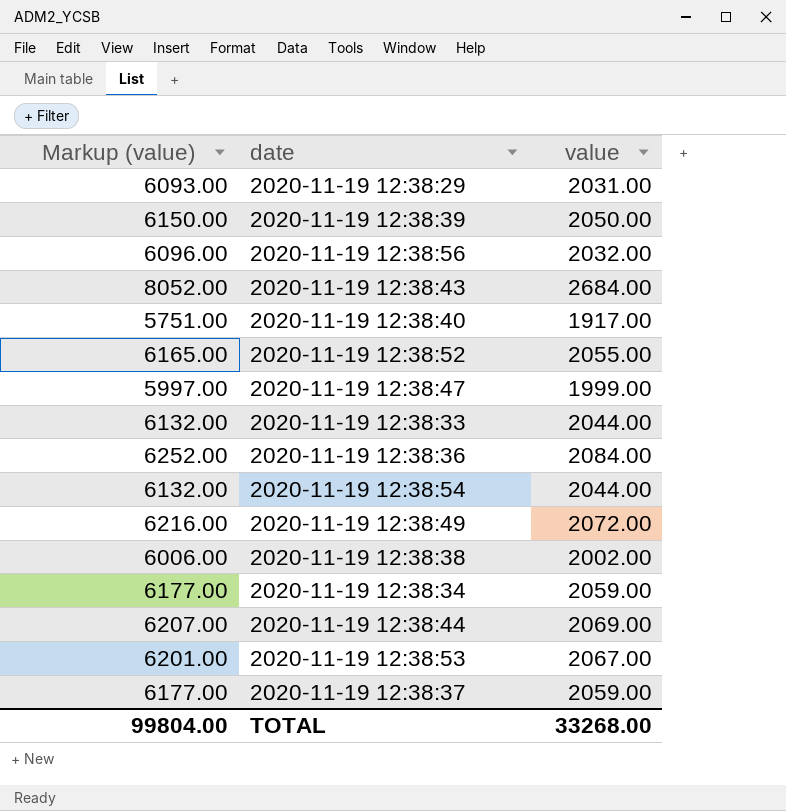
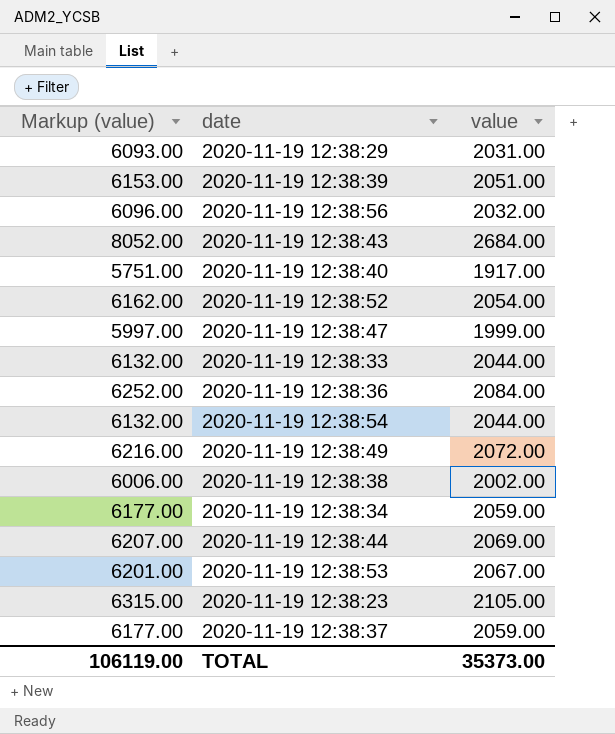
2020-11-19 12:38:39 | Markup (value): 6150.00 -> 6153.00
2020-11-19 12:38:39 | value: 2050.00 -> 2051.00
2020-11-19 12:38:52 | Markup (value): 6165.00 -> 6162.00
2020-11-19 12:38:52 | value: 2055.00 -> 2054.00
row 2020-11-19 12:38:23: none -> 6315.00 | 2105.00
TOTAL | Markup (value): 99804.00 -> 106119.00
TOTAL | value: 33268.00 -> 35373.00

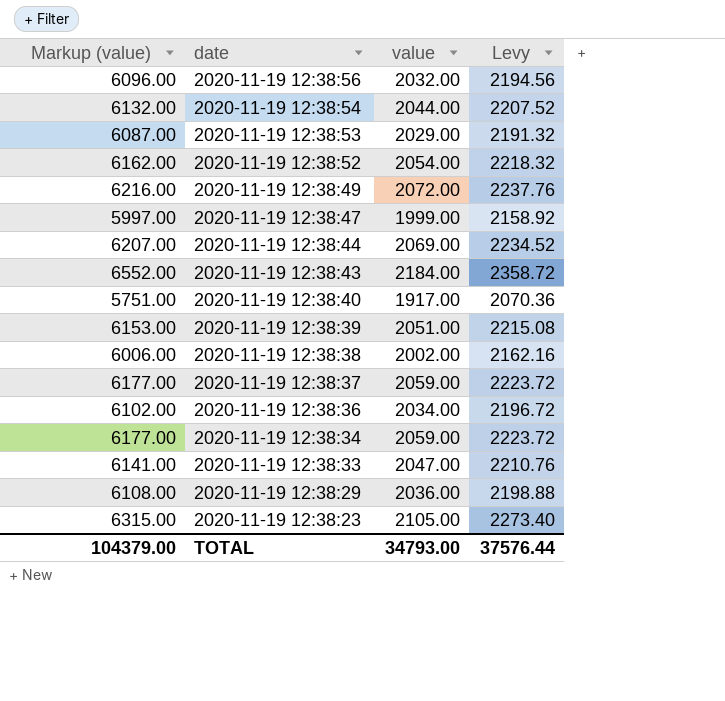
row order: none -> date descending
column Levy | formula: none -> [value] * 1.08
2020-11-19 12:38:53 | Markup (value): 6201.00 -> 6087.00
2020-11-19 12:38:53 | value: 2067.00 -> 2029.00
2020-11-19 12:38:43 | Markup (value): 8052.00 -> 6552.00
2020-11-19 12:38:43 | value: 2684.00 -> 2184.00
2020-11-19 12:38:36 | Markup (value): 6252.00 -> 6102.00
2020-11-19 12:38:36 | value: 2084.00 -> 2034.00
2020-11-19 12:38:33 | Markup (value): 6132.00 -> 6141.00
2020-11-19 12:38:33 | value: 2044.00 -> 2047.00
2020-11-19 12:38:29 | Markup (value): 6093.00 -> 6108.00
2020-11-19 12:38:29 | value: 2031.00 -> 2036.00
TOTAL | Markup (value): 106119.00 -> 104379.00
TOTAL | value: 35373.00 -> 34793.00

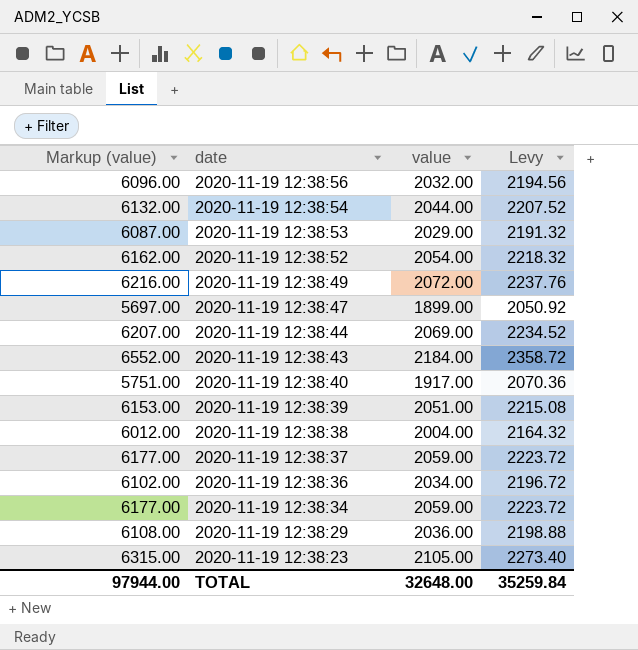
row 2020-11-19 12:38:33: 6141.00 | 2047.00 | 2210.76 -> none
2020-11-19 12:38:47 | Markup (value): 5997.00 -> 5697.00
2020-11-19 12:38:47 | value: 1999.00 -> 1899.00
2020-11-19 12:38:47 | Levy: 2158.92 -> 2050.92
2020-11-19 12:38:38 | Markup (value): 6006.00 -> 6012.00
2020-11-19 12:38:38 | value: 2002.00 -> 2004.00
2020-11-19 12:38:38 | Levy: 2162.16 -> 2164.32
TOTAL | Markup (value): 104379.00 -> 97944.00
TOTAL | value: 34793.00 -> 32648.00
TOTAL | Levy: 37576.44 -> 35259.84

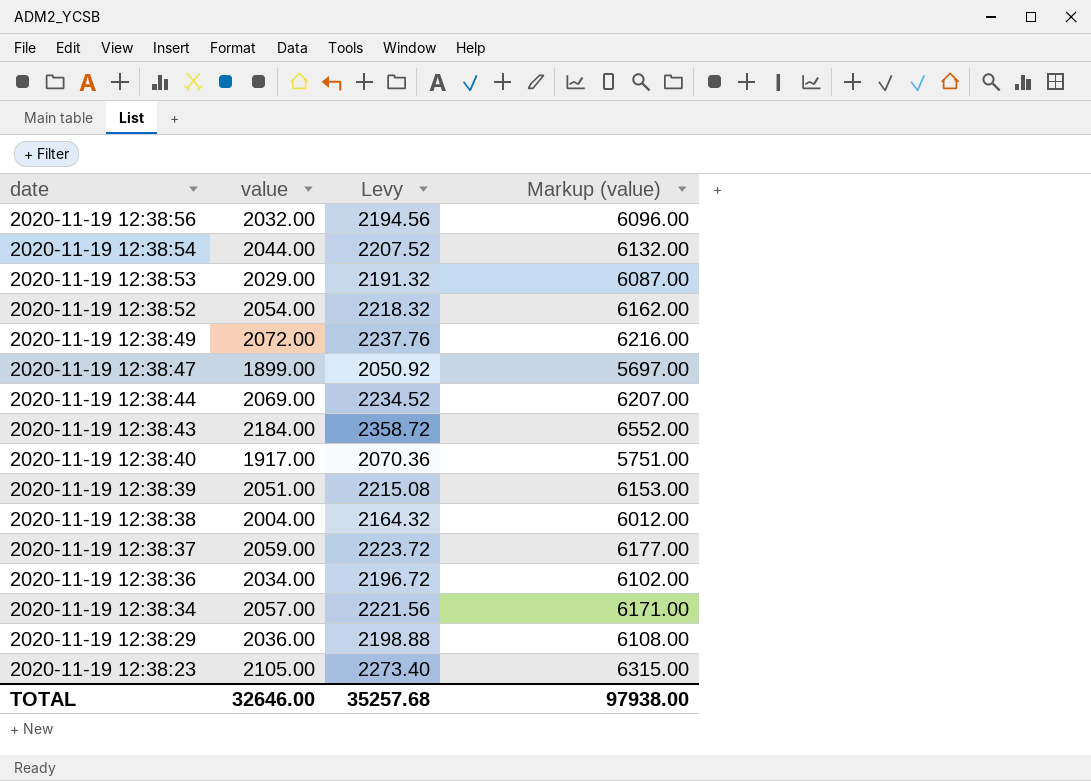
column Markup (value) | position: 1 -> 4
2020-11-19 12:38:34 | value: 2059.00 -> 2057.00
2020-11-19 12:38:34 | Levy: 2223.72 -> 2221.56
2020-11-19 12:38:34 | Markup (value): 6177.00 -> 6171.00
TOTAL | value: 32648.00 -> 32646.00
TOTAL | Levy: 35259.84 -> 35257.68
TOTAL | Markup (value): 97944.00 -> 97938.00

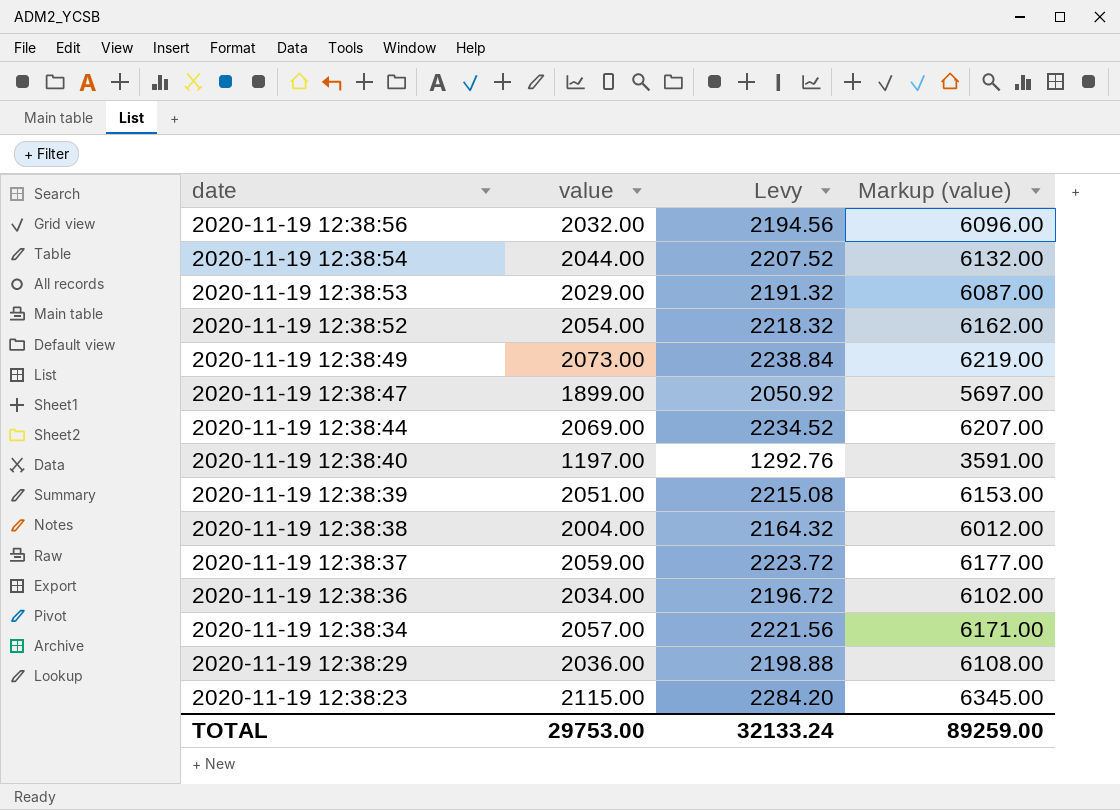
row 2020-11-19 12:38:43: 2184.00 | 2358.72 | 6552.00 -> none
2020-11-19 12:38:49 | value: 2072.00 -> 2073.00
2020-11-19 12:38:49 | Levy: 2237.76 -> 2238.84
2020-11-19 12:38:49 | Markup (value): 6216.00 -> 6219.00
2020-11-19 12:38:40 | value: 1917.00 -> 1197.00
2020-11-19 12:38:40 | Levy: 2070.36 -> 1292.76
2020-11-19 12:38:40 | Markup (value): 5751.00 -> 3591.00
2020-11-19 12:38:23 | value: 2105.00 -> 2115.00
2020-11-19 12:38:23 | Levy: 2273.40 -> 2284.20
2020-11-19 12:38:23 | Markup (value): 6315.00 -> 6345.00
TOTAL | value: 32646.00 -> 29753.00
TOTAL | Levy: 35257.68 -> 32133.24
TOTAL | Markup (value): 97938.00 -> 89259.00

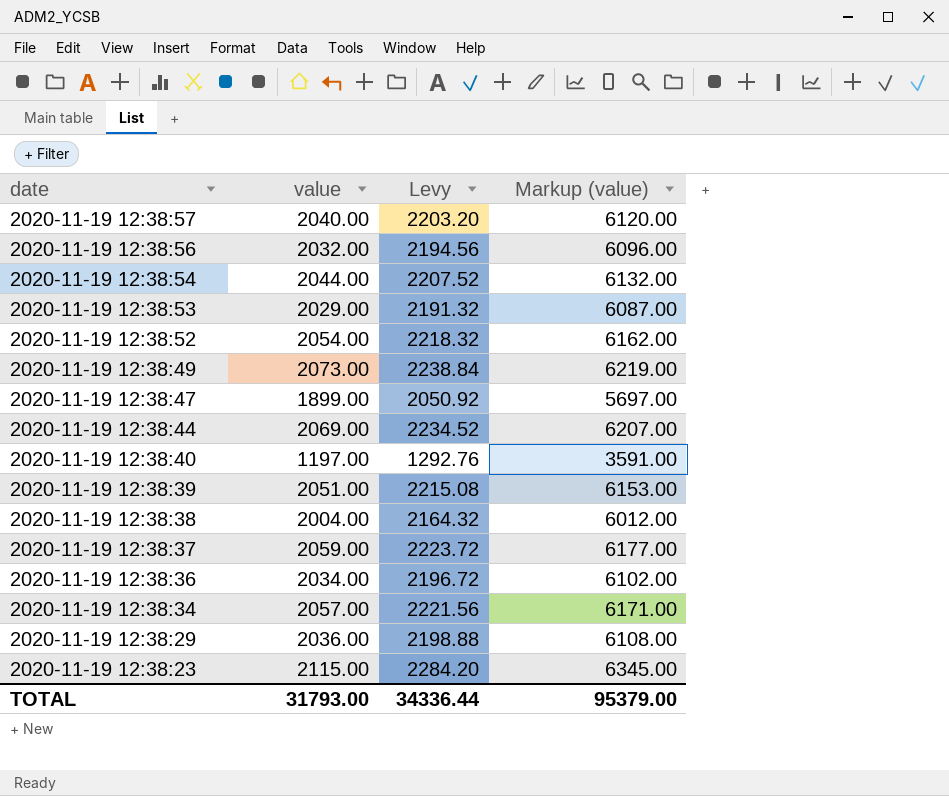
row 2020-11-19 12:38:57: none -> 2040.00 | 2203.20 | 6120.00
TOTAL | value: 29753.00 -> 31793.00
TOTAL | Levy: 32133.24 -> 34336.44
TOTAL | Markup (value): 89259.00 -> 95379.00

